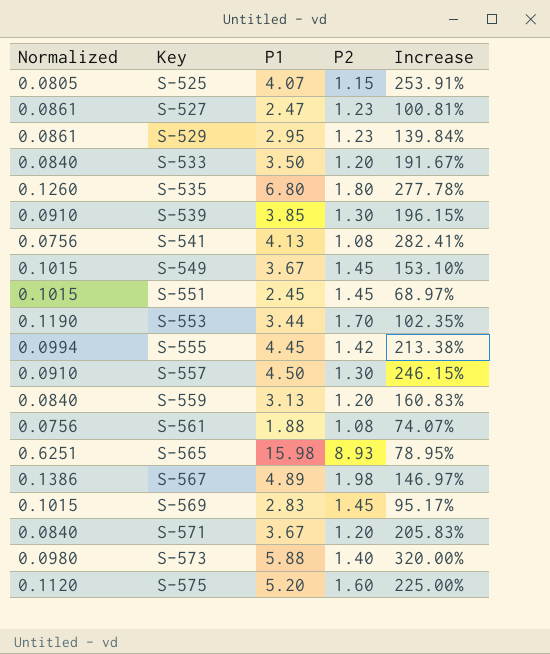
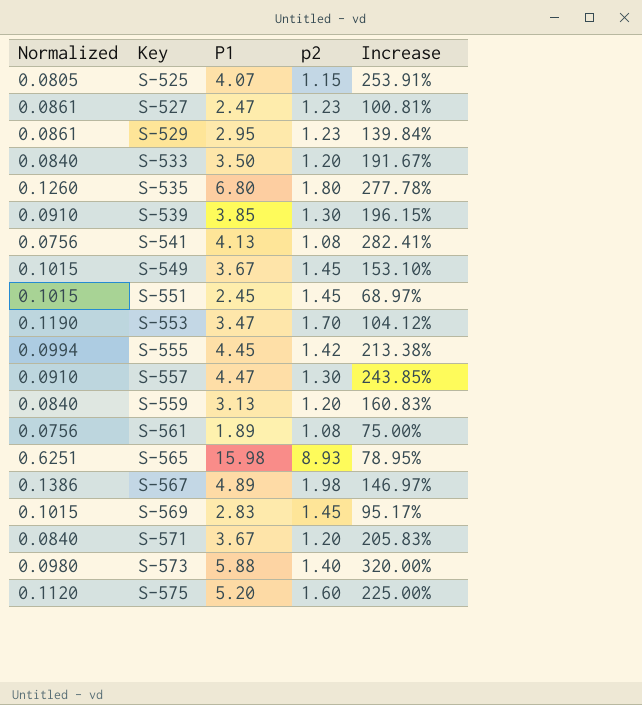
column name: P2 -> p2
S-553 | P1: 3.44 -> 3.47
S-553 | Increase: 102.35% -> 104.12%
S-557 | P1: 4.50 -> 4.47
S-557 | Increase: 246.15% -> 243.85%
S-561 | P1: 1.88 -> 1.89
S-561 | Increase: 74.07% -> 75.00%

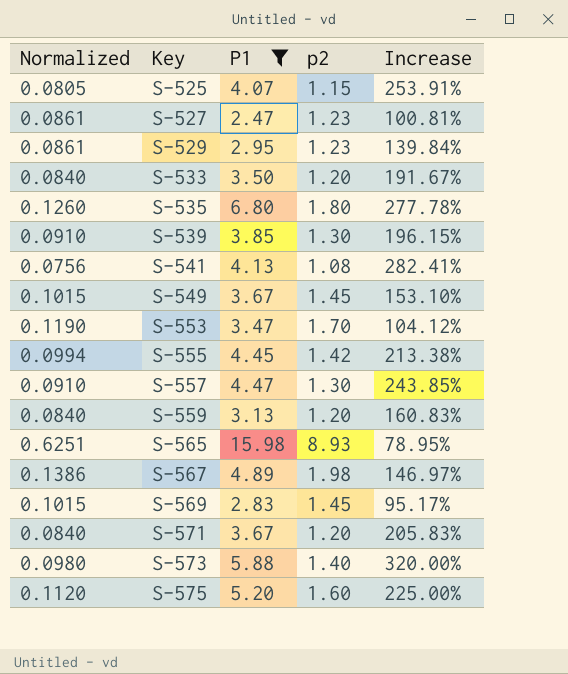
filter: none -> P1 >= 2.47

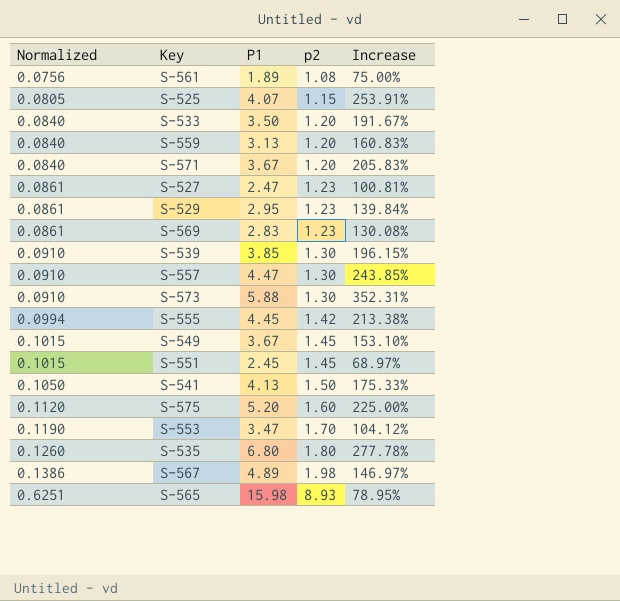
filter: P1 >= 2.47 -> none
row order: Key ascending -> Normalized ascending
S-569 | Normalized: 0.1015 -> 0.0861
S-569 | p2: 1.45 -> 1.23
S-569 | Increase: 95.17% -> 130.08%
S-573 | Normalized: 0.0980 -> 0.0910
S-573 | p2: 1.40 -> 1.30
S-573 | Increase: 320.00% -> 352.31%
S-541 | Normalized: 0.0756 -> 0.1050
S-541 | p2: 1.08 -> 1.50
S-541 | Increase: 282.41% -> 175.33%

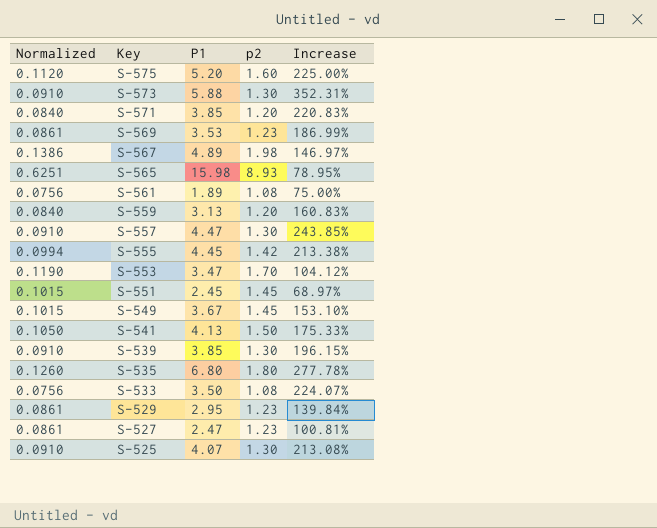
row order: Normalized ascending -> Key descending
S-571 | P1: 3.67 -> 3.85
S-571 | Increase: 205.83% -> 220.83%
S-569 | P1: 2.83 -> 3.53
S-569 | Increase: 130.08% -> 186.99%
S-533 | Normalized: 0.0840 -> 0.0756
S-533 | p2: 1.20 -> 1.08
S-533 | Increase: 191.67% -> 224.07%
S-525 | Normalized: 0.0805 -> 0.0910
S-525 | p2: 1.15 -> 1.30
S-525 | Increase: 253.91% -> 213.08%

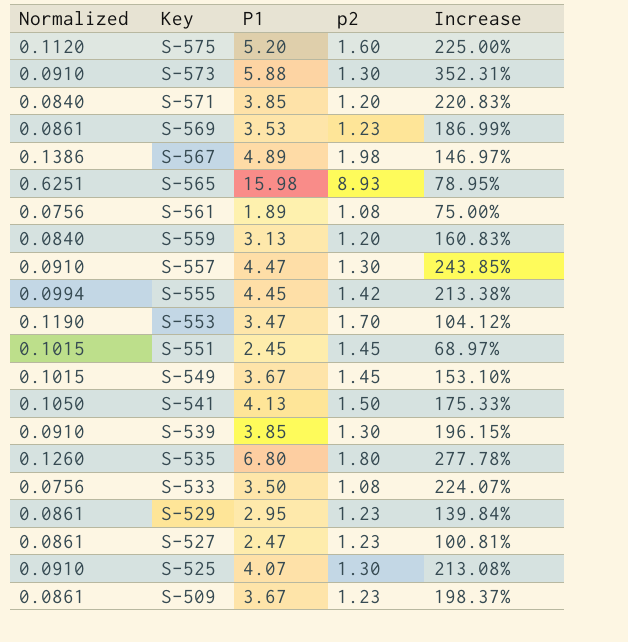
row S-509: none -> 0.0861 | 3.67 | 1.23 | 198.37%

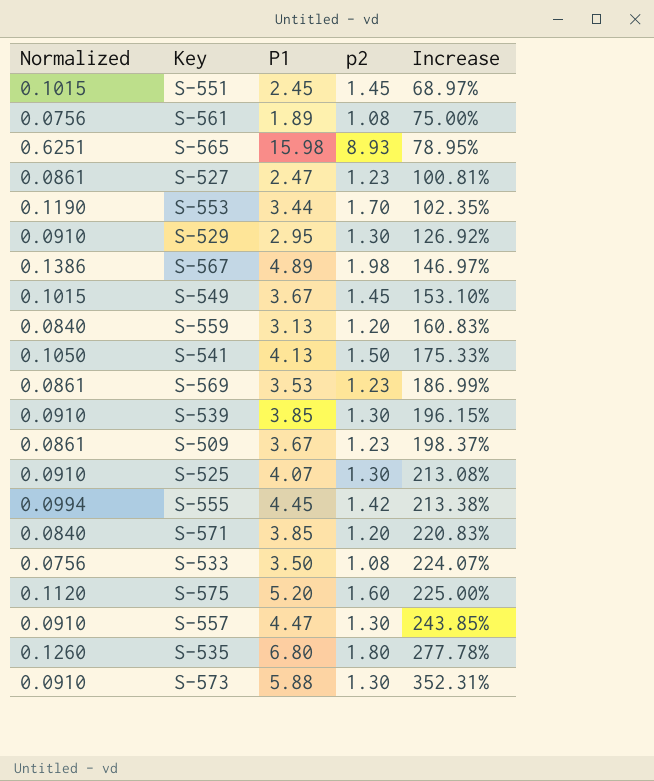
row order: Key descending -> Increase ascending
S-553 | P1: 3.47 -> 3.44
S-553 | Increase: 104.12% -> 102.35%
S-529 | Normalized: 0.0861 -> 0.0910
S-529 | p2: 1.23 -> 1.30
S-529 | Increase: 139.84% -> 126.92%

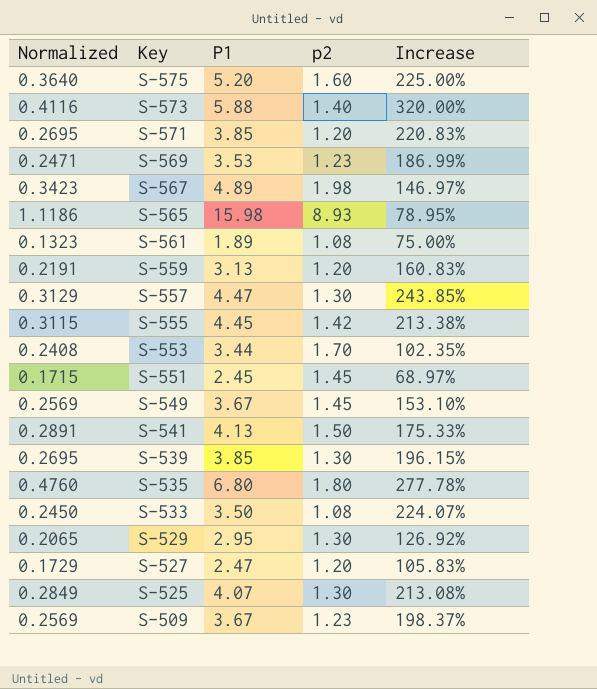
row order: Increase ascending -> Key descending
column Normalized | formula: [p2] * 0.07 -> [P1] * 0.07
S-573 | p2: 1.30 -> 1.40
S-573 | Increase: 352.31% -> 320.00%
S-527 | p2: 1.23 -> 1.20
S-527 | Increase: 100.81% -> 105.83%

